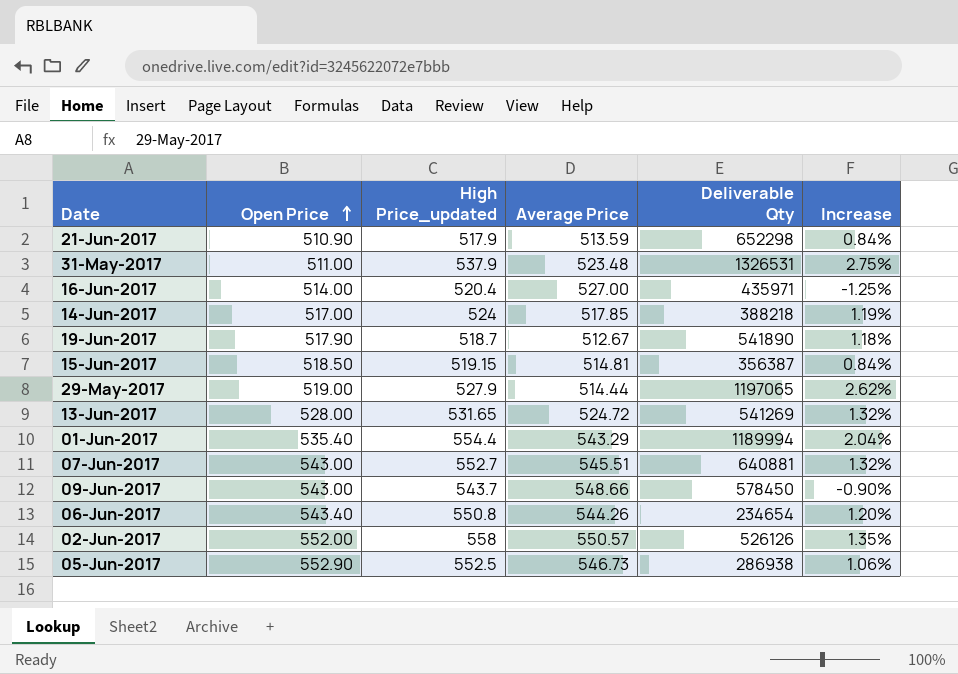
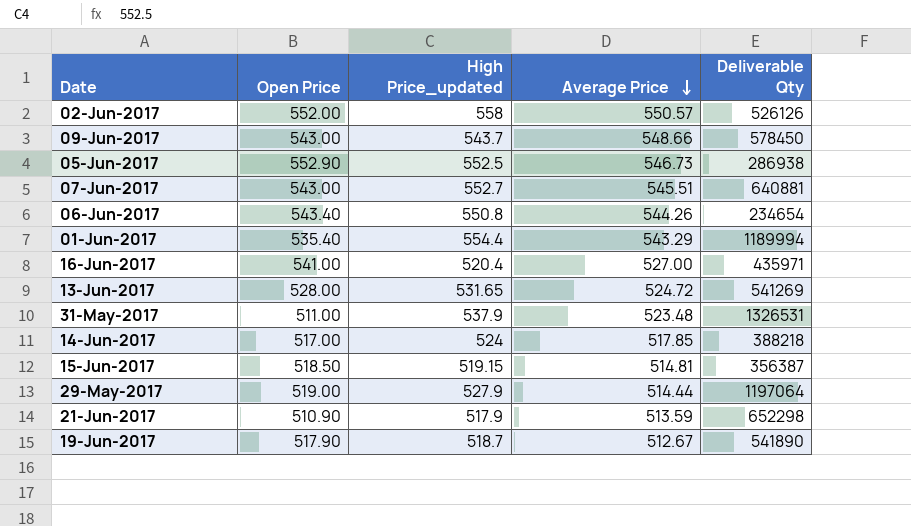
row order: Open Price ascending -> Average Price descending
column Increase | formula: ([High Price_updated] - [Average Price]) / [Average Price] -> none
16-Jun-2017 | Open Price: 514.00 -> 541.00
29-May-2017 | Deliverable Qty: 1197065 -> 1197064

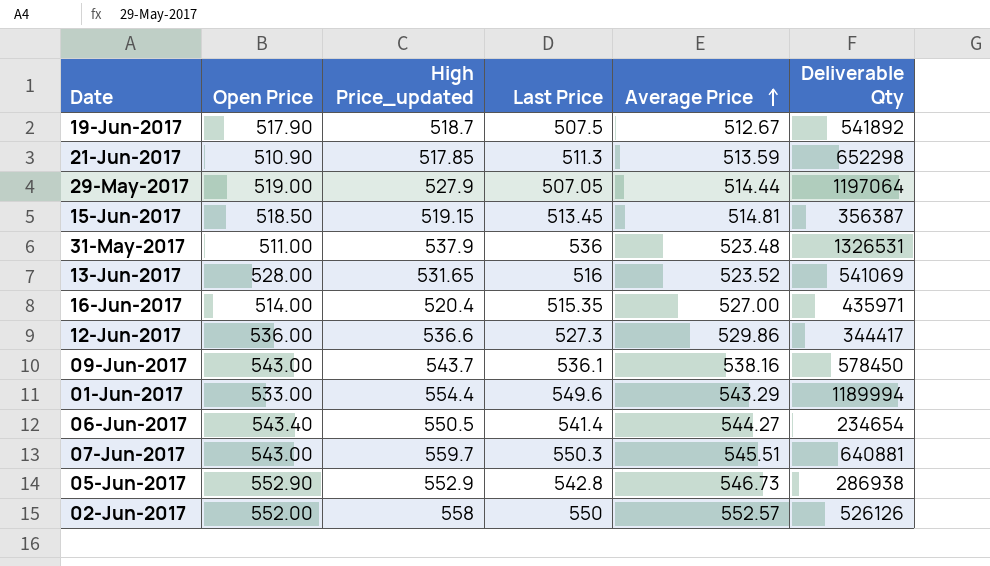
row order: Average Price descending -> Average Price ascending
column Last Price | position: none -> 4
row 14-Jun-2017: 517.00 | 524 | 517.85 | 388218 -> none
19-Jun-2017 | Deliverable Qty: 541890 -> 541892
21-Jun-2017 | High Price_updated: 517.9 -> 517.85
13-Jun-2017 | Average Price: 524.72 -> 523.52
13-Jun-2017 | Deliverable Qty: 541269 -> 541069
16-Jun-2017 | Open Price: 541.00 -> 514.00
row 12-Jun-2017: none -> 536.00 | 536.6 | 527.3 | 529.86 | 344417
09-Jun-2017 | Average Price: 548.66 -> 538.16
01-Jun-2017 | Open Price: 535.40 -> 533.00
06-Jun-2017 | High Price_updated: 550.8 -> 550.5
06-Jun-2017 | Average Price: 544.26 -> 544.27
07-Jun-2017 | High Price_updated: 552.7 -> 559.7
05-Jun-2017 | High Price_updated: 552.5 -> 552.9
02-Jun-2017 | Average Price: 550.57 -> 552.57

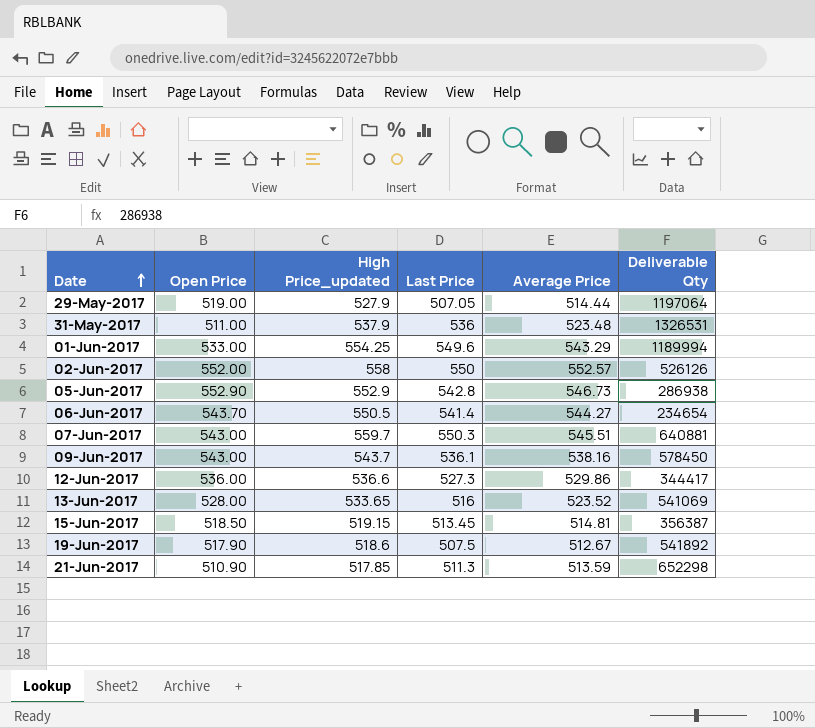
row order: Average Price ascending -> Date ascending
row 16-Jun-2017: 514.00 | 520.4 | 515.35 | 527.00 | 435971 -> none
01-Jun-2017 | High Price_updated: 554.4 -> 554.25
06-Jun-2017 | Open Price: 543.40 -> 543.70
13-Jun-2017 | High Price_updated: 531.65 -> 533.65
19-Jun-2017 | High Price_updated: 518.7 -> 518.6

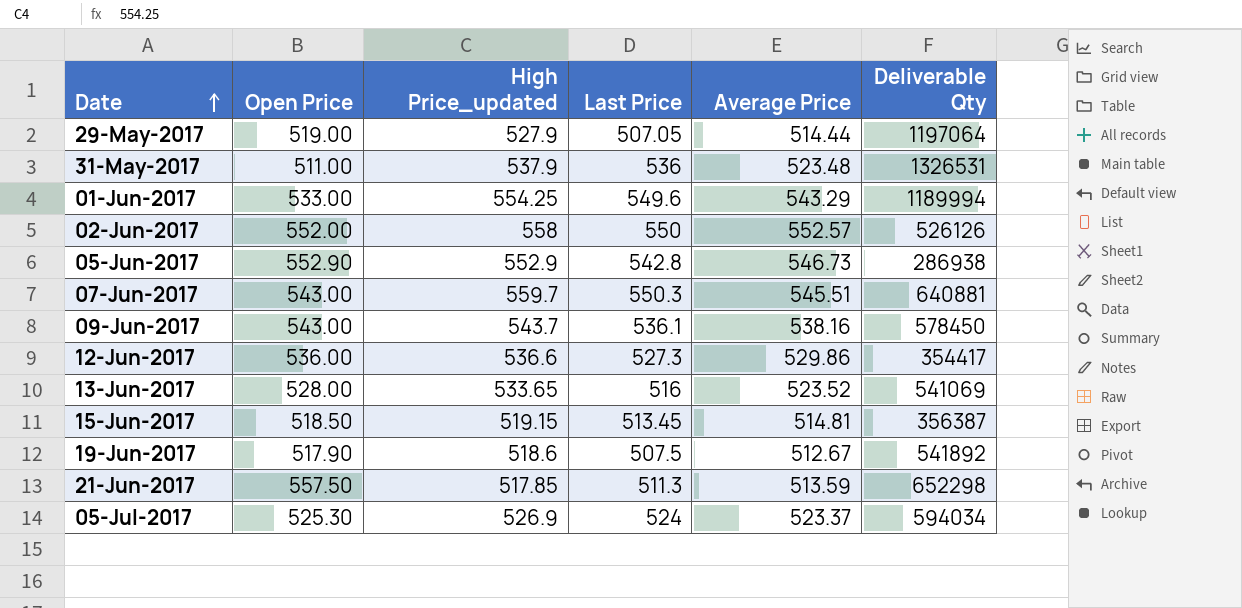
row 06-Jun-2017: 543.70 | 550.5 | 541.4 | 544.27 | 234654 -> none
12-Jun-2017 | Deliverable Qty: 344417 -> 354417
21-Jun-2017 | Open Price: 510.90 -> 557.50
row 05-Jul-2017: none -> 525.30 | 526.9 | 524 | 523.37 | 594034

